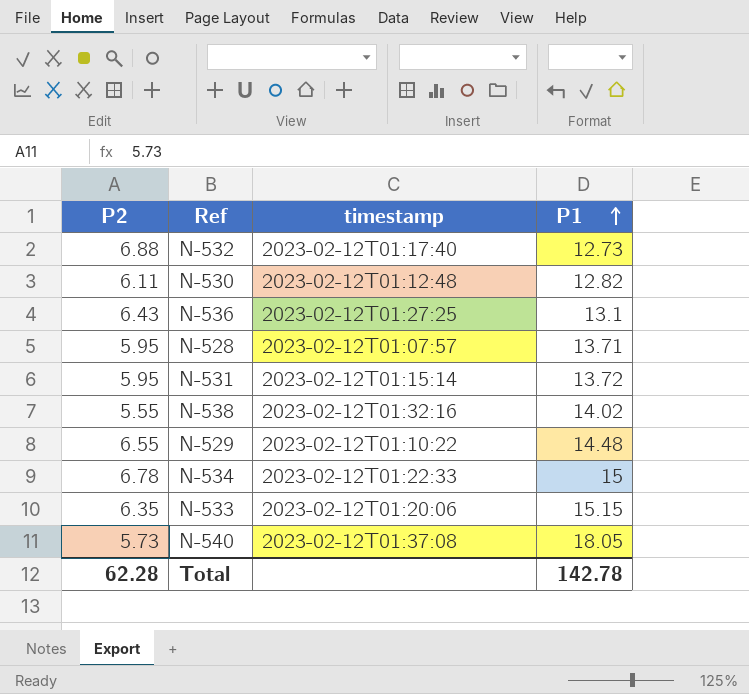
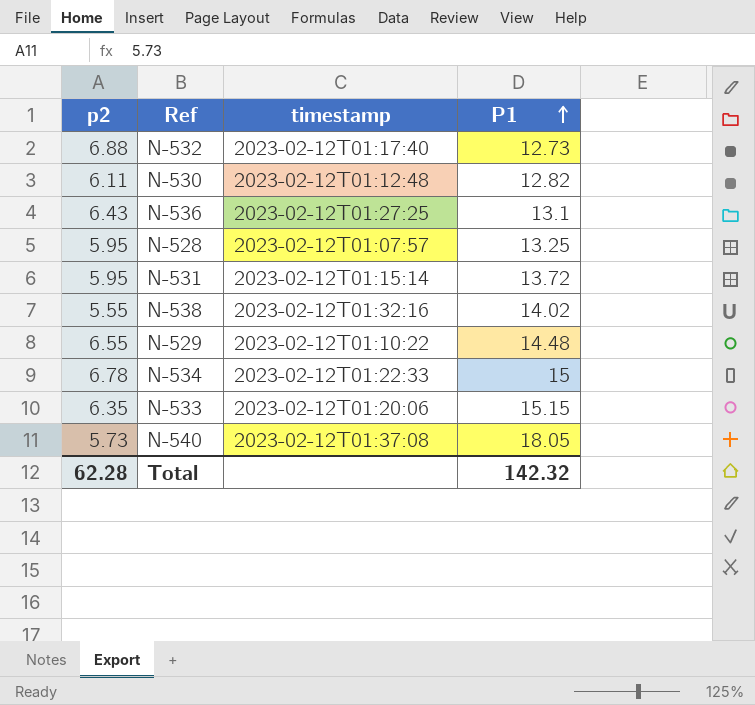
column name: P2 -> p2
N-528 | P1: 13.71 -> 13.25
Total | P1: 142.78 -> 142.32

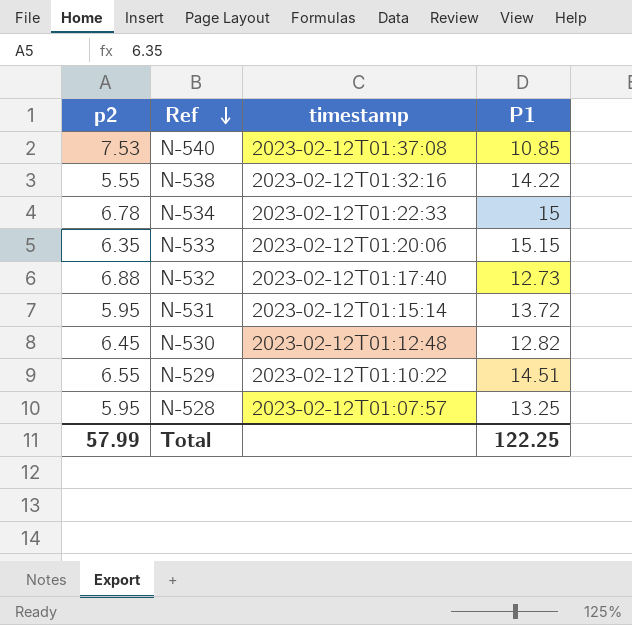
row order: P1 ascending -> Ref descending
row N-536: 6.43 | 2023-02-12T01:27:25 | 13.1 -> none
N-540 | p2: 5.73 -> 7.53
N-540 | P1: 18.05 -> 10.85
N-538 | P1: 14.02 -> 14.22
N-530 | p2: 6.11 -> 6.45
N-529 | P1: 14.48 -> 14.51
Total | p2: 62.28 -> 57.99
Total | P1: 142.32 -> 122.25

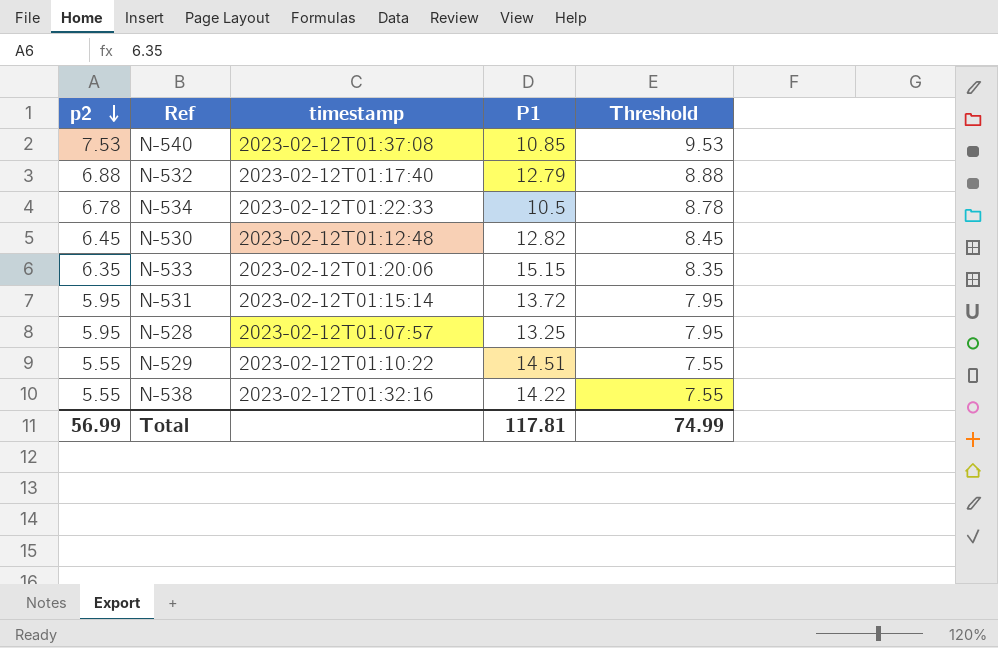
row order: Ref descending -> p2 descending
column Threshold | formula: none -> [p2] + 2
N-532 | P1: 12.73 -> 12.79
N-534 | P1: 15 -> 10.5
N-529 | p2: 6.55 -> 5.55
Total | p2: 57.99 -> 56.99
Total | P1: 122.25 -> 117.81

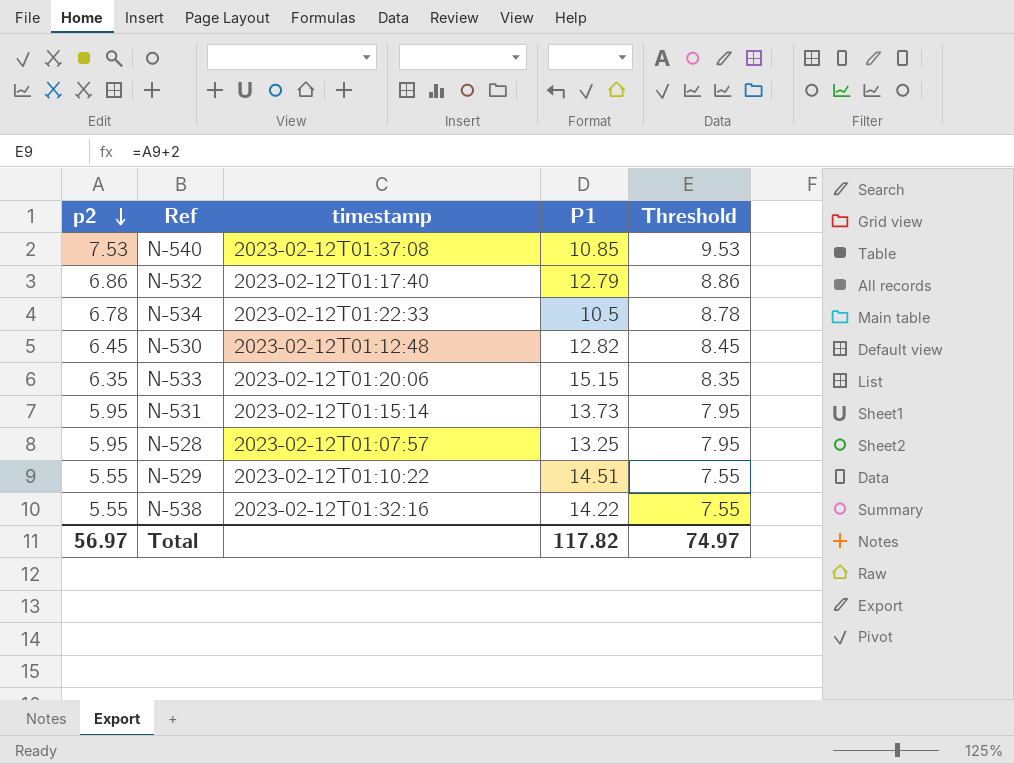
N-532 | p2: 6.88 -> 6.86
N-532 | Threshold: 8.88 -> 8.86
N-531 | P1: 13.72 -> 13.73
Total | p2: 56.99 -> 56.97
Total | P1: 117.81 -> 117.82
Total | Threshold: 74.99 -> 74.97

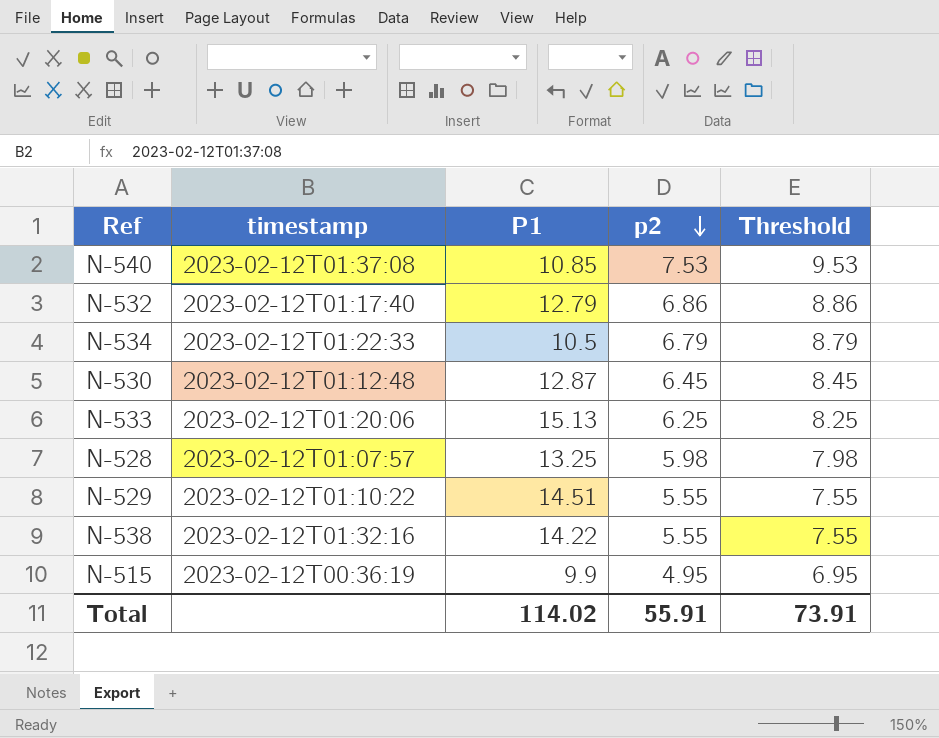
column p2 | position: 1 -> 4
row N-531: 5.95 | 2023-02-12T01:15:14 | 13.73 | 7.95 -> none
N-534 | p2: 6.78 -> 6.79
N-534 | Threshold: 8.78 -> 8.79
N-530 | P1: 12.82 -> 12.87
N-533 | P1: 15.15 -> 15.13
N-533 | p2: 6.35 -> 6.25
N-533 | Threshold: 8.35 -> 8.25
N-528 | p2: 5.95 -> 5.98
N-528 | Threshold: 7.95 -> 7.98
row N-515: none -> 2023-02-12T00:36:19 | 9.9 | 4.95 | 6.95
Total | P1: 117.82 -> 114.02
Total | p2: 56.97 -> 55.91
Total | Threshold: 74.97 -> 73.91

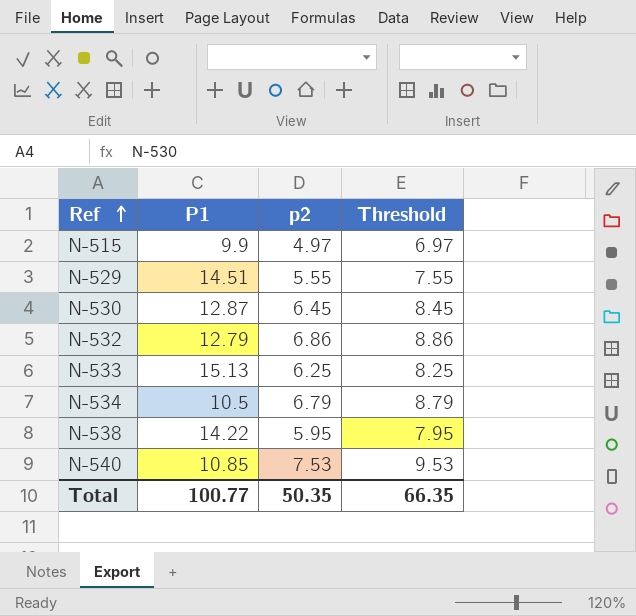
row order: p2 descending -> Ref ascending
column timestamp | position: 2 -> none
row N-528: 2023-02-12T01:07:57 | 13.25 | 5.98 | 7.98 -> none
N-515 | p2: 4.95 -> 4.97
N-515 | Threshold: 6.95 -> 6.97
N-538 | p2: 5.55 -> 5.95
N-538 | Threshold: 7.55 -> 7.95
Total | P1: 114.02 -> 100.77
Total | p2: 55.91 -> 50.35
Total | Threshold: 73.91 -> 66.35

